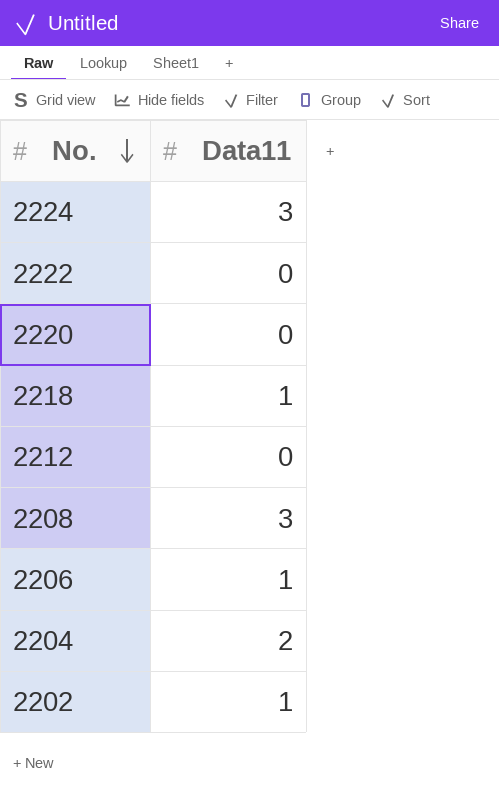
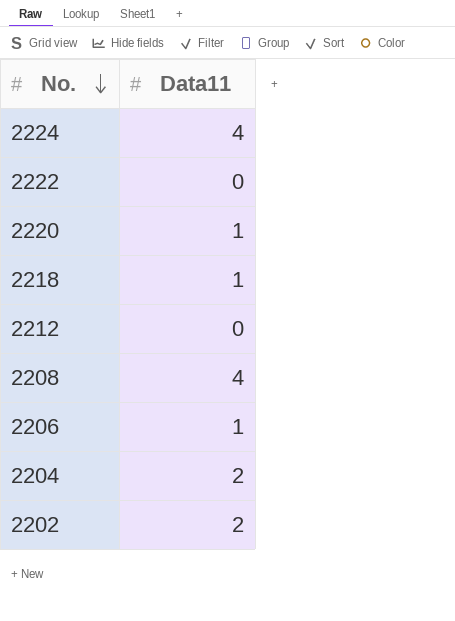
2224 | Data11: 3 -> 4
2220 | Data11: 0 -> 1
2208 | Data11: 3 -> 4
2202 | Data11: 1 -> 2

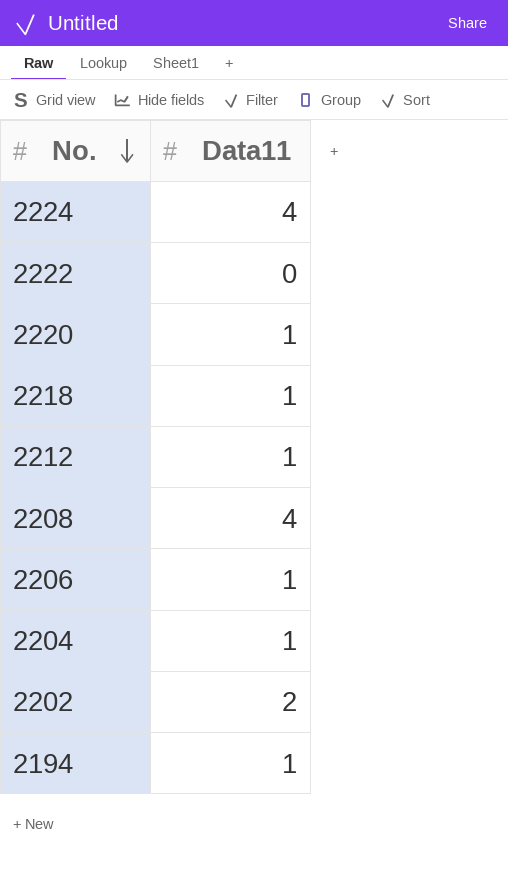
2212 | Data11: 0 -> 1
2204 | Data11: 2 -> 1
row 2194: none -> 1

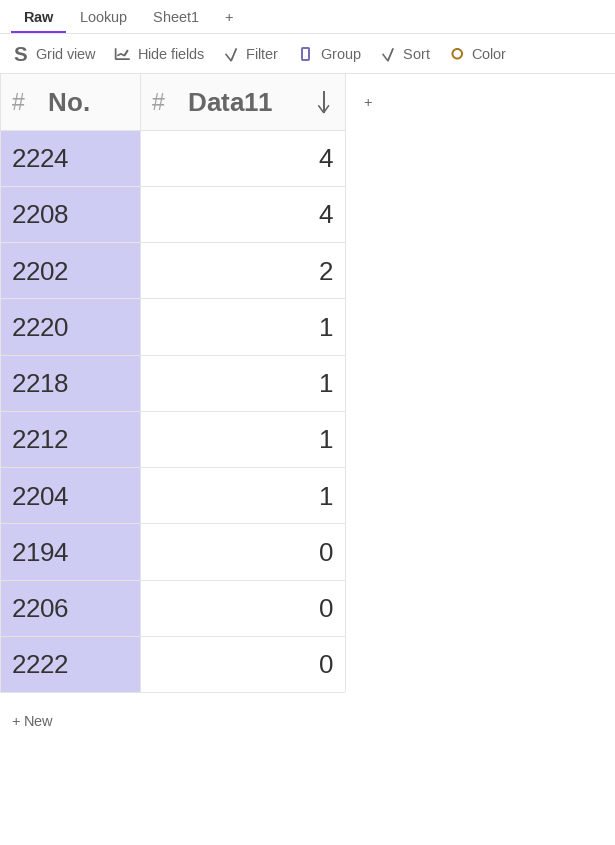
row order: No. descending -> Data11 descending
2194 | Data11: 1 -> 0
2206 | Data11: 1 -> 0

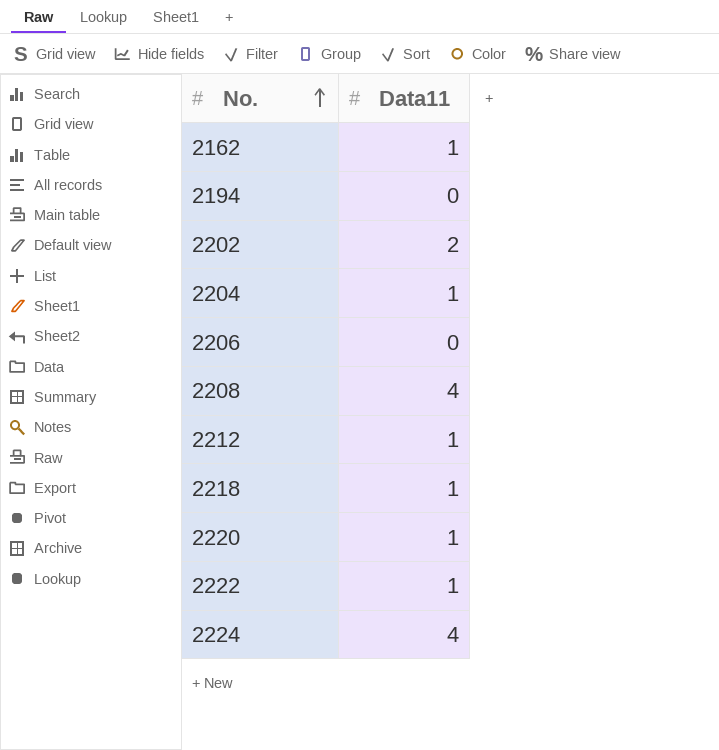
row order: Data11 descending -> No. ascending
row 2162: none -> 1
2222 | Data11: 0 -> 1

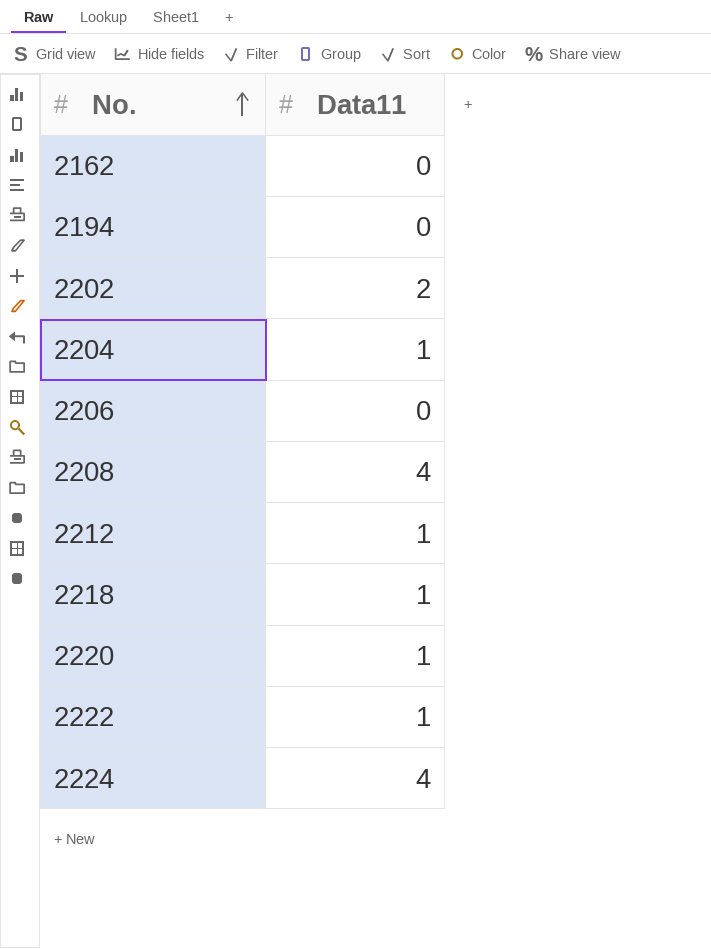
2162 | Data11: 1 -> 0

